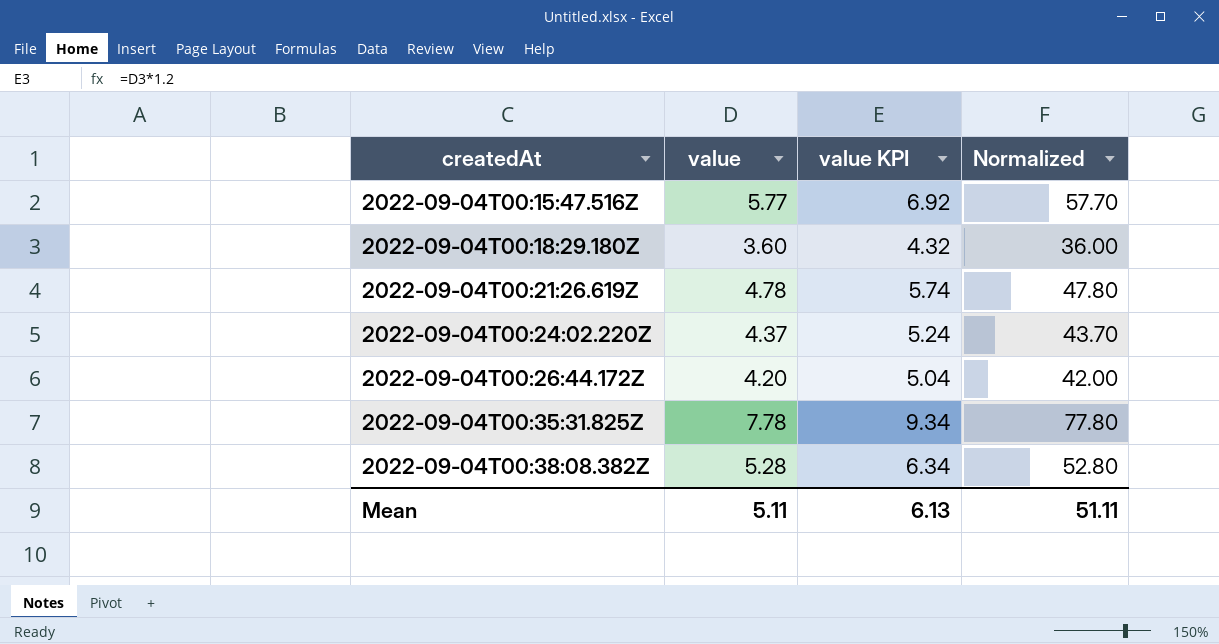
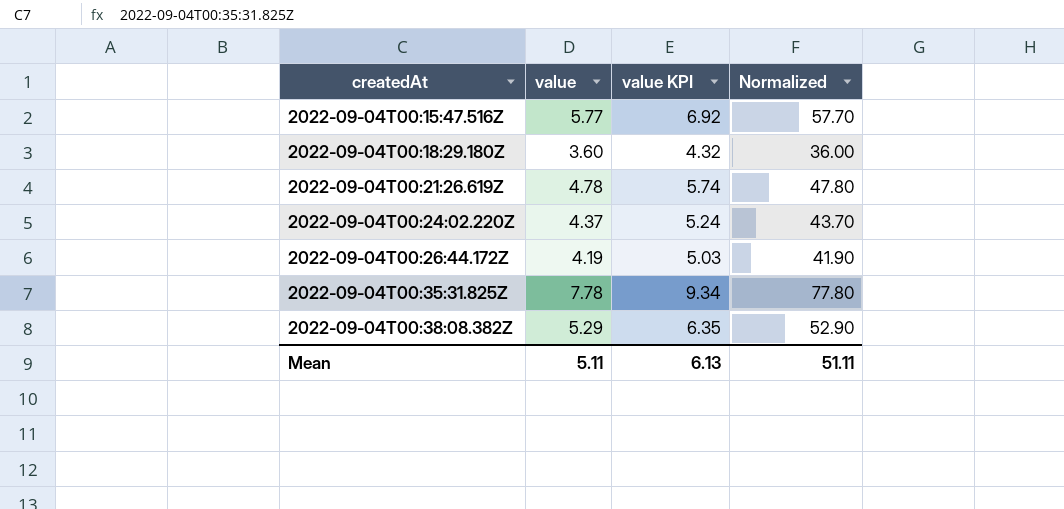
2022-09-04T00:26:44.172Z | value: 4.20 -> 4.19
2022-09-04T00:26:44.172Z | value KPI: 5.04 -> 5.03
2022-09-04T00:26:44.172Z | Normalized: 42.00 -> 41.90
2022-09-04T00:38:08.382Z | value: 5.28 -> 5.29
2022-09-04T00:38:08.382Z | value KPI: 6.34 -> 6.35
2022-09-04T00:38:08.382Z | Normalized: 52.80 -> 52.90

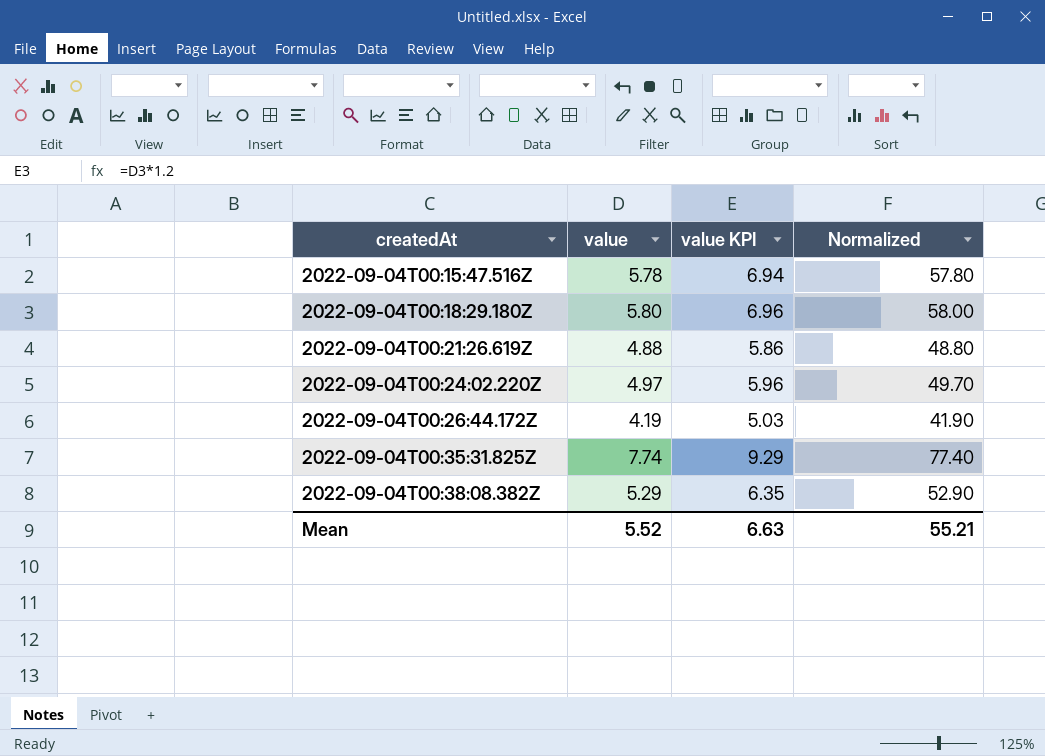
2022-09-04T00:15:47.516Z | value: 5.77 -> 5.78
2022-09-04T00:15:47.516Z | value KPI: 6.92 -> 6.94
2022-09-04T00:15:47.516Z | Normalized: 57.70 -> 57.80
2022-09-04T00:18:29.180Z | value: 3.60 -> 5.80
2022-09-04T00:18:29.180Z | value KPI: 4.32 -> 6.96
2022-09-04T00:18:29.180Z | Normalized: 36.00 -> 58.00
2022-09-04T00:21:26.619Z | value: 4.78 -> 4.88
2022-09-04T00:21:26.619Z | value KPI: 5.74 -> 5.86
2022-09-04T00:21:26.619Z | Normalized: 47.80 -> 48.80
2022-09-04T00:24:02.220Z | value: 4.37 -> 4.97
2022-09-04T00:24:02.220Z | value KPI: 5.24 -> 5.96
2022-09-04T00:24:02.220Z | Normalized: 43.70 -> 49.70
2022-09-04T00:35:31.825Z | value: 7.78 -> 7.74
2022-09-04T00:35:31.825Z | value KPI: 9.34 -> 9.29
2022-09-04T00:35:31.825Z | Normalized: 77.80 -> 77.40
Mean | value: 5.11 -> 5.52
Mean | value KPI: 6.13 -> 6.63
Mean | Normalized: 51.11 -> 55.21

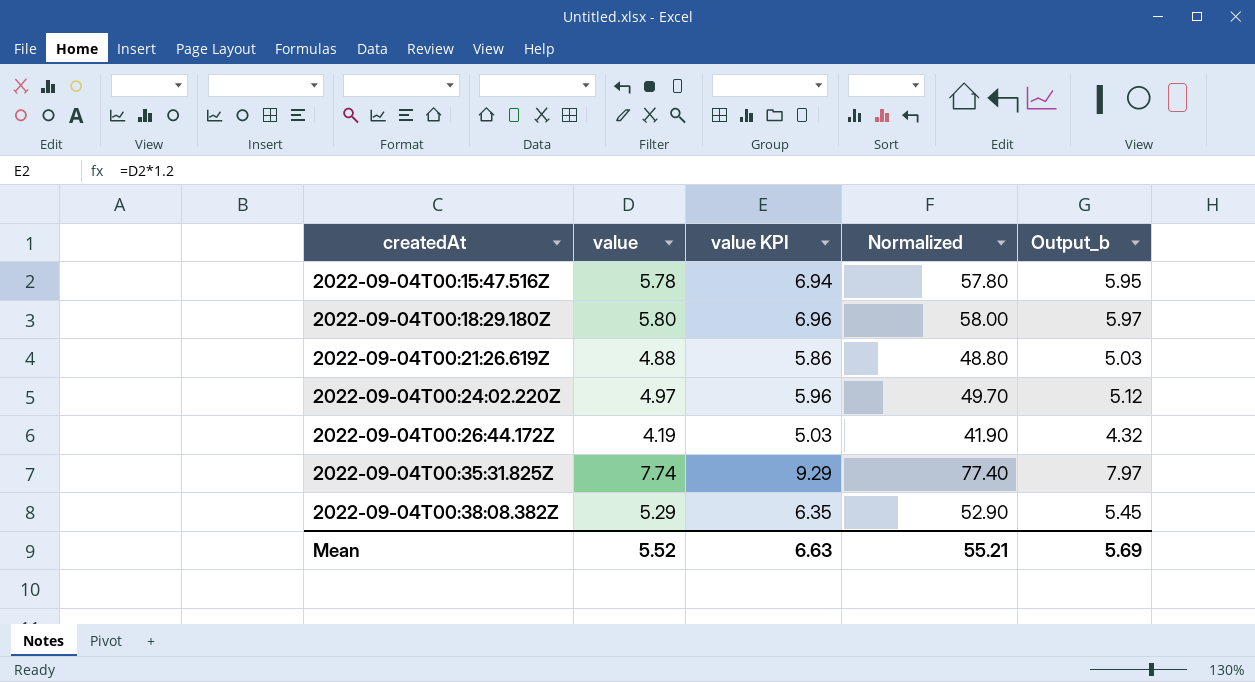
column Output_b | formula: none -> [value] * 1.03

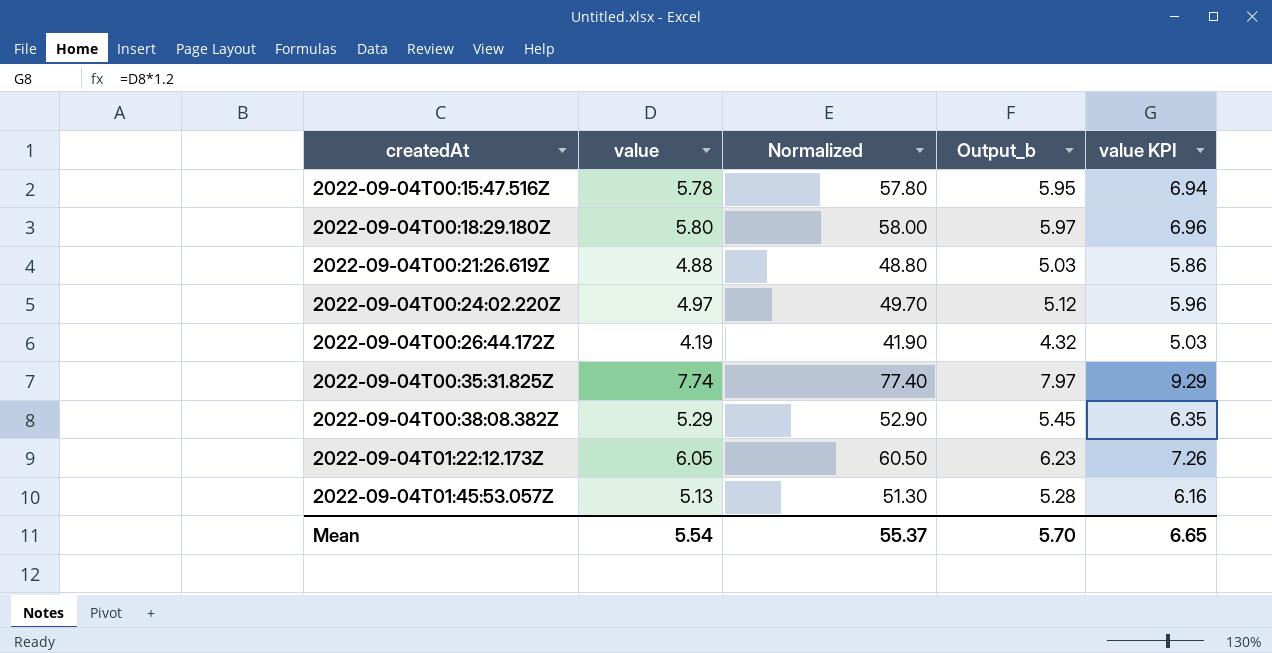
column value KPI | position: 3 -> 5
row 2022-09-04T01:22:12.173Z: none -> 6.05 | 60.50 | 6.23 | 7.26
row 2022-09-04T01:45:53.057Z: none -> 5.13 | 51.30 | 5.28 | 6.16
Mean | value: 5.52 -> 5.54
Mean | Normalized: 55.21 -> 55.37
Mean | Output_b: 5.69 -> 5.70
Mean | value KPI: 6.63 -> 6.65

